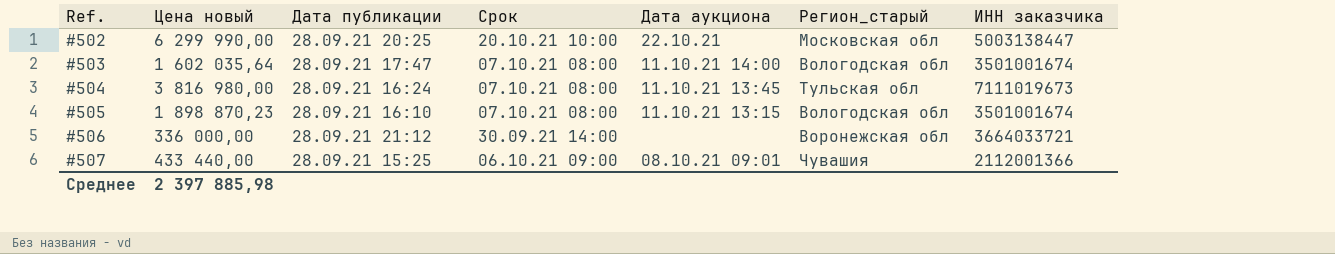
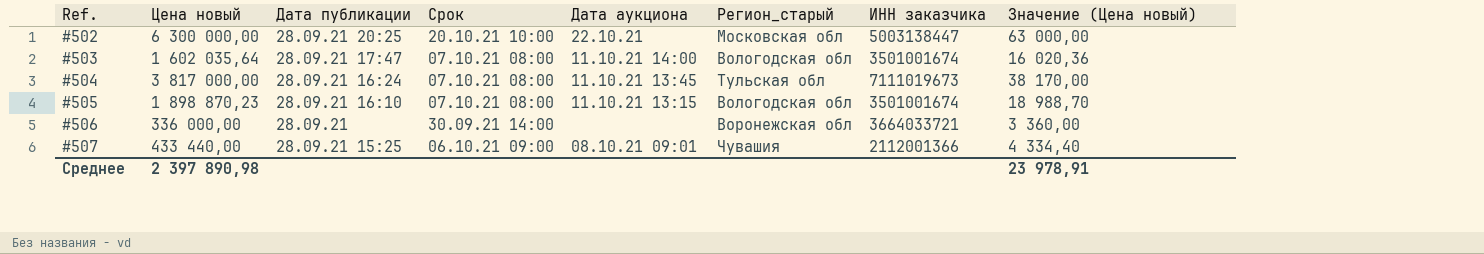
column Значение (Цена новый) | formula: none -> [Цена новый] * 0,01
#502 | Цена новый: 6 299 990,00 -> 6 300 000,00
#504 | Цена новый: 3 816 980,00 -> 3 817 000,00
#506 | Дата публикации: 28.09.21 21:12 -> 28.09.21
Среднее | Цена новый: 2 397 885,98 -> 2 397 890,98

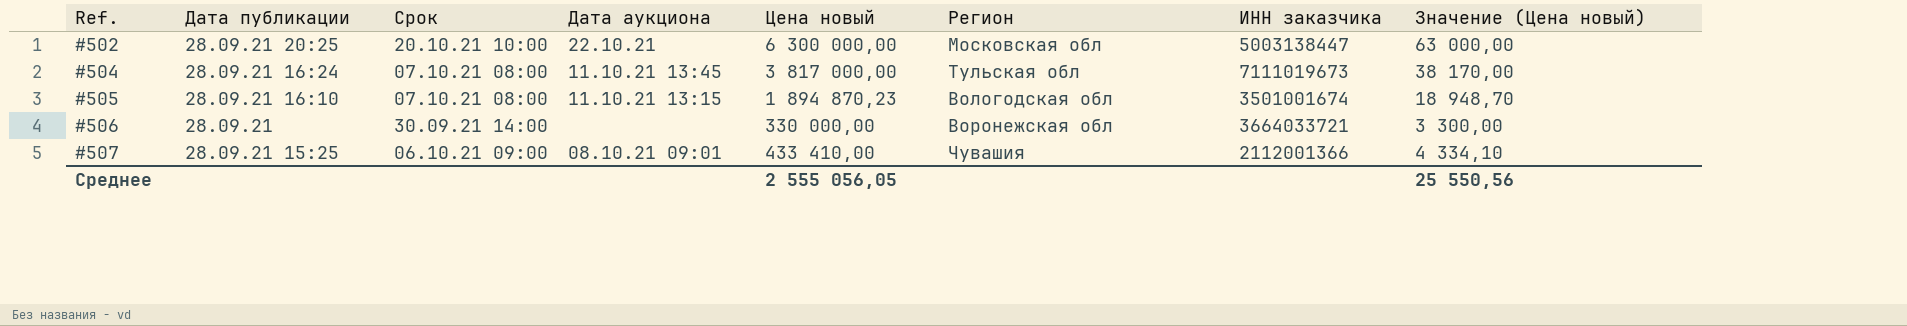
column Цена новый | position: 2 -> 5
column name: Регион_старый -> Регион
row #503: 1 602 035,64 | 28.09.21 17:47 | 07.10.21 08:00 | 11.10.21 14:00 | Вологодская обл | 3501001674 | 16 020,36 -> none
#505 | Цена новый: 1 898 870,23 -> 1 894 870,23
#505 | Значение (Цена новый): 18 988,70 -> 18 948,70
#506 | Цена новый: 336 000,00 -> 330 000,00
#506 | Значение (Цена новый): 3 360,00 -> 3 300,00
#507 | Цена новый: 433 440,00 -> 433 410,00
#507 | Значение (Цена новый): 4 334,40 -> 4 334,10
Среднее | Цена новый: 2 397 890,98 -> 2 555 056,05
Среднее | Значение (Цена новый): 23 978,91 -> 25 550,56

